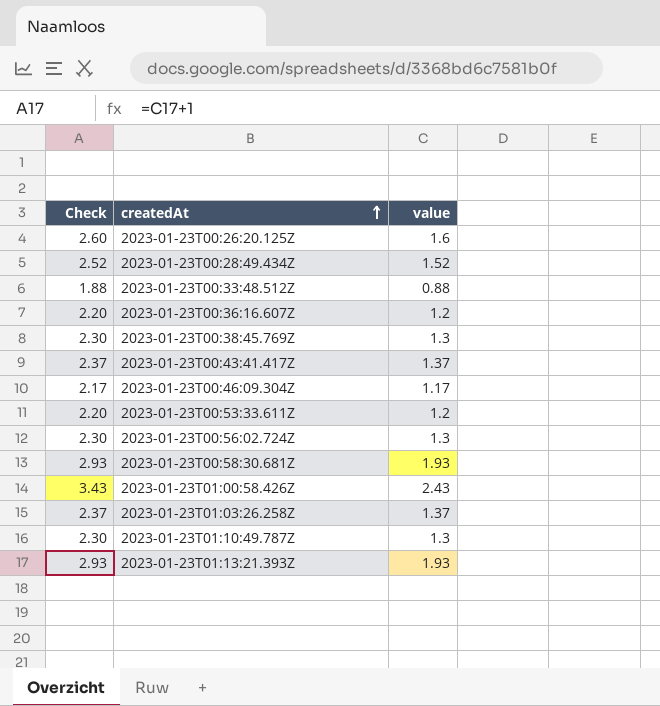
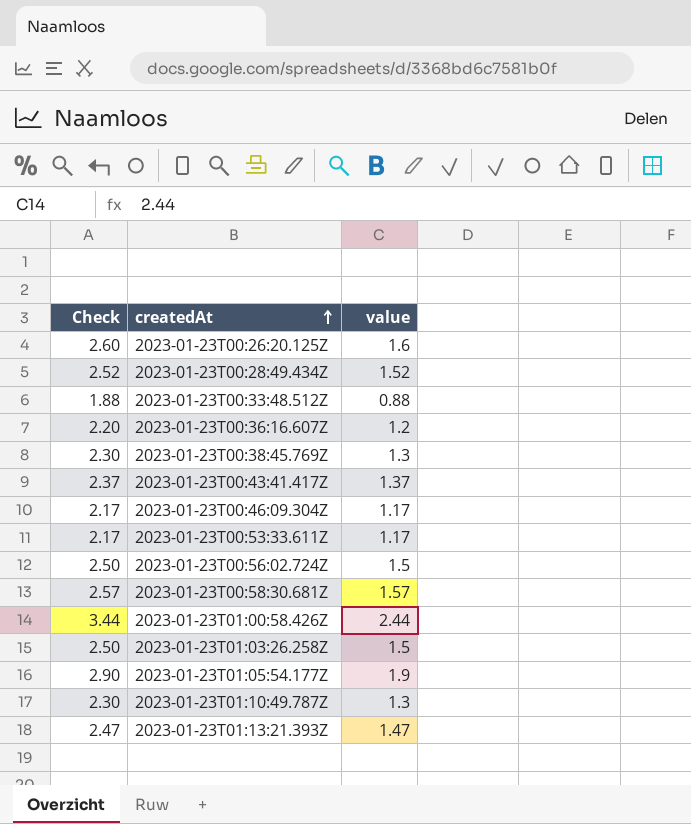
2023-01-23T00:53:33.611Z | Check: 2.20 -> 2.17
2023-01-23T00:53:33.611Z | value: 1.2 -> 1.17
2023-01-23T00:56:02.724Z | Check: 2.30 -> 2.50
2023-01-23T00:56:02.724Z | value: 1.3 -> 1.5
2023-01-23T00:58:30.681Z | Check: 2.93 -> 2.57
2023-01-23T00:58:30.681Z | value: 1.93 -> 1.57
2023-01-23T01:00:58.426Z | Check: 3.43 -> 3.44
2023-01-23T01:00:58.426Z | value: 2.43 -> 2.44
2023-01-23T01:03:26.258Z | Check: 2.37 -> 2.50
2023-01-23T01:03:26.258Z | value: 1.37 -> 1.5
row 2023-01-23T01:05:54.177Z: none -> 2.90 | 1.9
2023-01-23T01:13:21.393Z | Check: 2.93 -> 2.47
2023-01-23T01:13:21.393Z | value: 1.93 -> 1.47

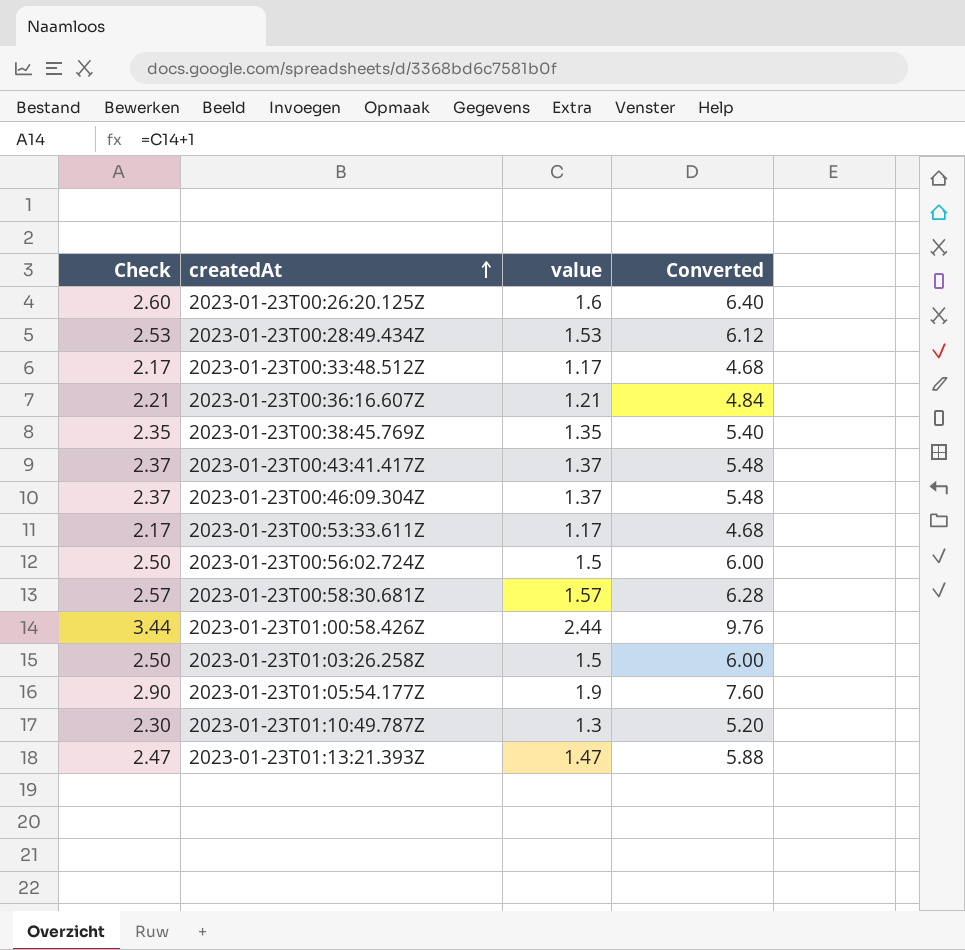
column Converted | formula: none -> [value] * 4
2023-01-23T00:28:49.434Z | Check: 2.52 -> 2.53
2023-01-23T00:28:49.434Z | value: 1.52 -> 1.53
2023-01-23T00:33:48.512Z | Check: 1.88 -> 2.17
2023-01-23T00:33:48.512Z | value: 0.88 -> 1.17
2023-01-23T00:36:16.607Z | Check: 2.20 -> 2.21
2023-01-23T00:36:16.607Z | value: 1.2 -> 1.21
2023-01-23T00:38:45.769Z | Check: 2.30 -> 2.35
2023-01-23T00:38:45.769Z | value: 1.3 -> 1.35
2023-01-23T00:46:09.304Z | Check: 2.17 -> 2.37
2023-01-23T00:46:09.304Z | value: 1.17 -> 1.37

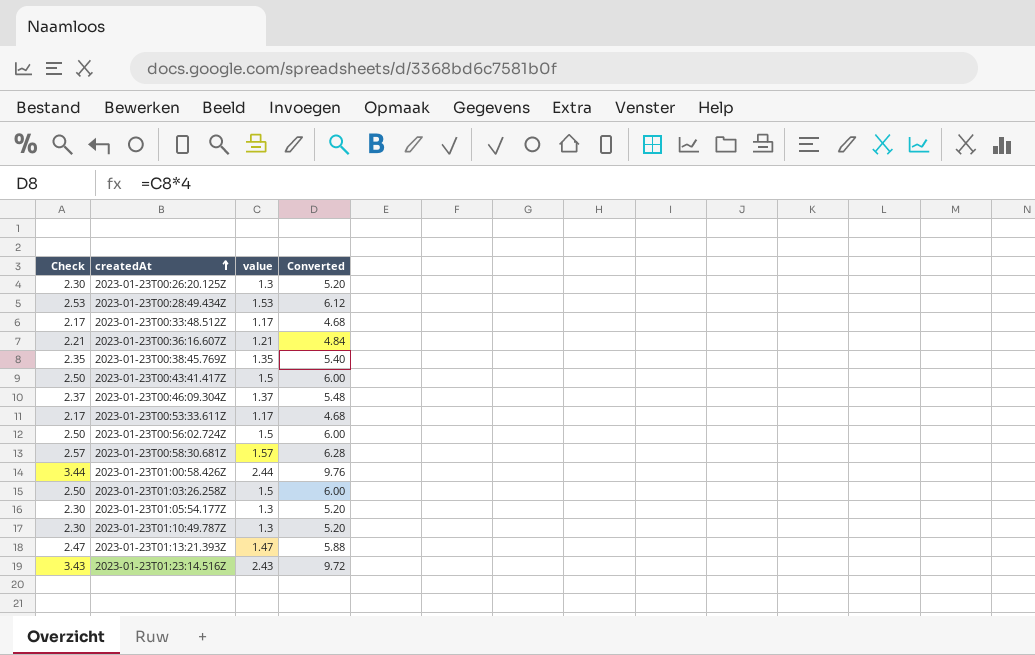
2023-01-23T00:26:20.125Z | Check: 2.60 -> 2.30
2023-01-23T00:26:20.125Z | value: 1.6 -> 1.3
2023-01-23T00:26:20.125Z | Converted: 6.40 -> 5.20
2023-01-23T00:43:41.417Z | Check: 2.37 -> 2.50
2023-01-23T00:43:41.417Z | value: 1.37 -> 1.5
2023-01-23T00:43:41.417Z | Converted: 5.48 -> 6.00
2023-01-23T01:05:54.177Z | Check: 2.90 -> 2.30
2023-01-23T01:05:54.177Z | value: 1.9 -> 1.3
2023-01-23T01:05:54.177Z | Converted: 7.60 -> 5.20
row 2023-01-23T01:23:14.516Z: none -> 3.43 | 2.43 | 9.72

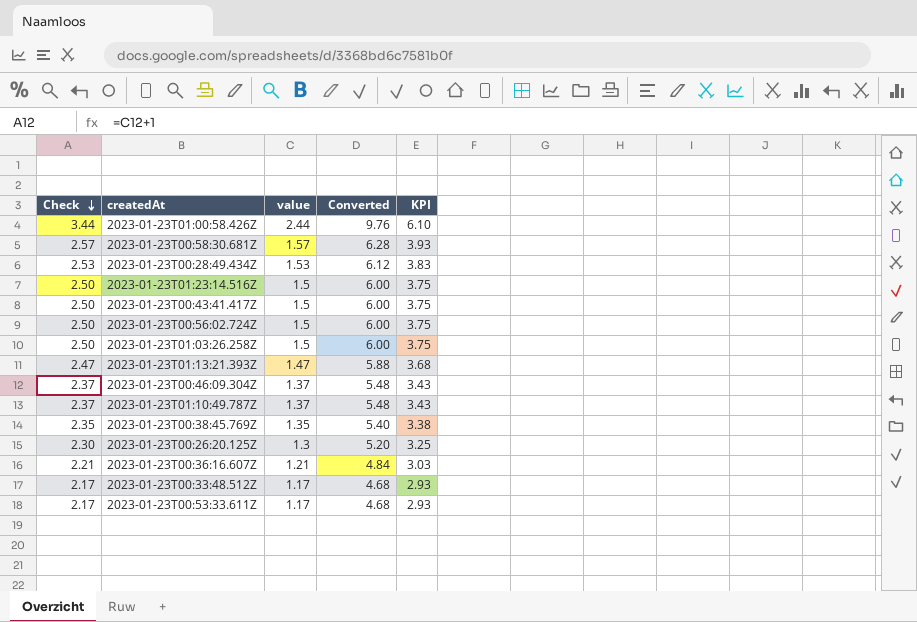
row order: createdAt ascending -> Check descending
column KPI | formula: none -> [value] * 2.5
row 2023-01-23T01:05:54.177Z: 2.30 | 1.3 | 5.20 -> none
2023-01-23T01:23:14.516Z | Check: 3.43 -> 2.50
2023-01-23T01:23:14.516Z | value: 2.43 -> 1.5
2023-01-23T01:23:14.516Z | Converted: 9.72 -> 6.00
2023-01-23T01:10:49.787Z | Check: 2.30 -> 2.37
2023-01-23T01:10:49.787Z | value: 1.3 -> 1.37
2023-01-23T01:10:49.787Z | Converted: 5.20 -> 5.48

